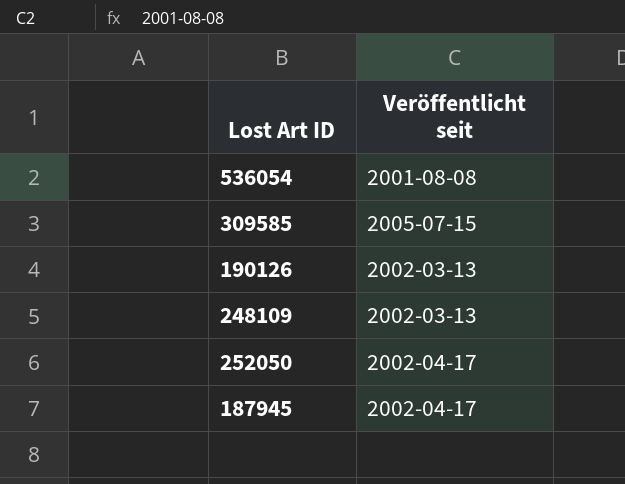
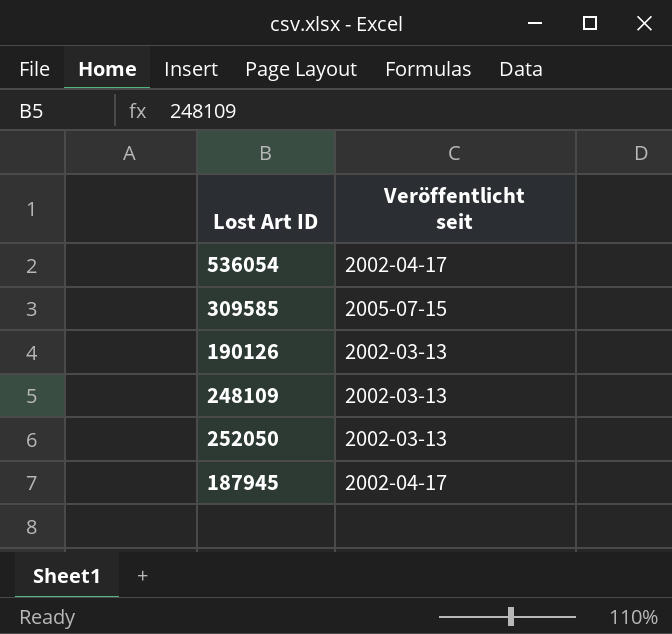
536054 | Veröffentlicht seit: 2001-08-08 -> 2002-04-17
252050 | Veröffentlicht seit: 2002-04-17 -> 2002-03-13

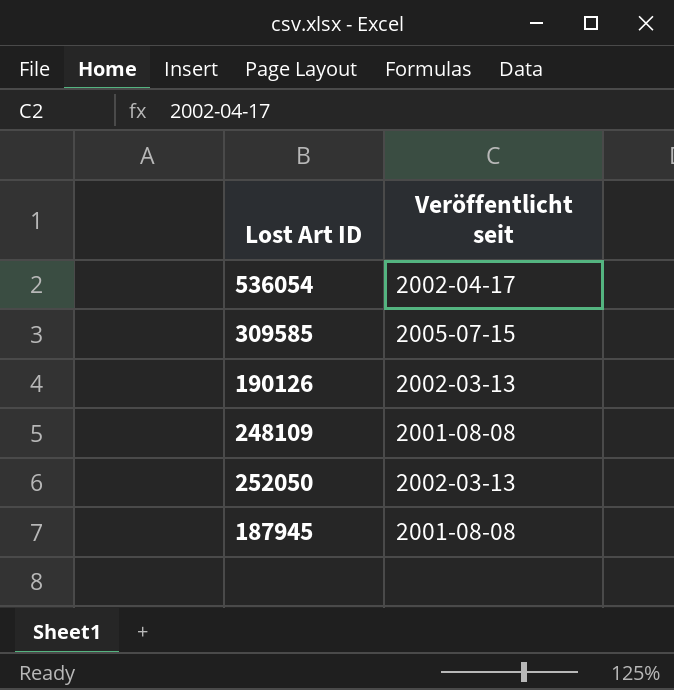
248109 | Veröffentlicht seit: 2002-03-13 -> 2001-08-08
187945 | Veröffentlicht seit: 2002-04-17 -> 2001-08-08

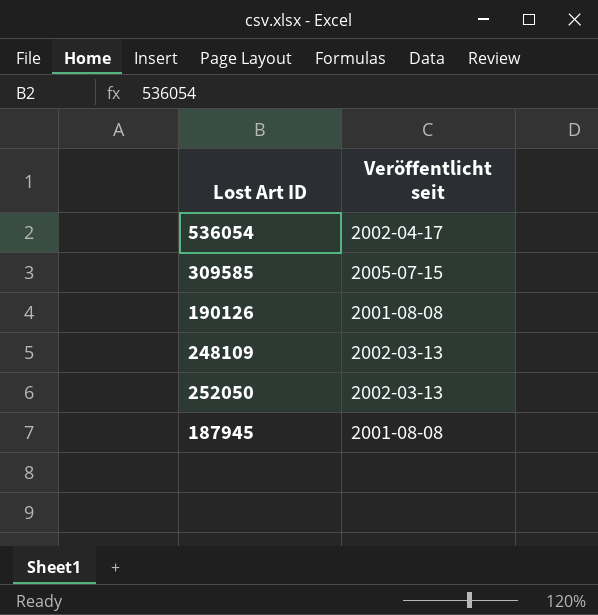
190126 | Veröffentlicht seit: 2002-03-13 -> 2001-08-08
248109 | Veröffentlicht seit: 2001-08-08 -> 2002-03-13

